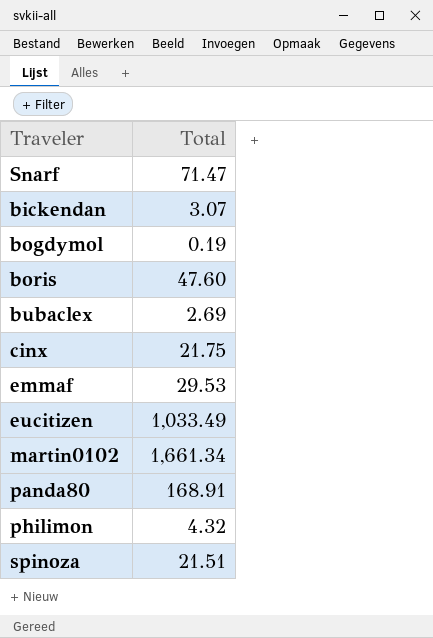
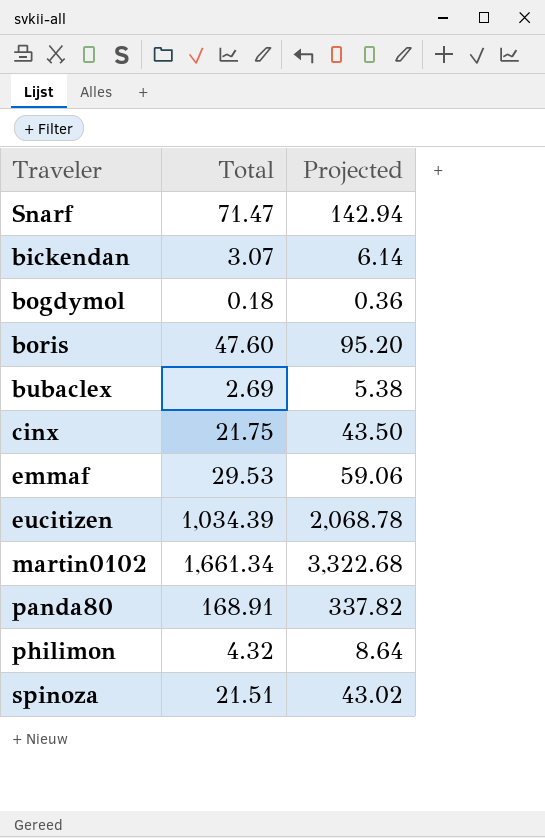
column Projected | formula: none -> [Total] * 2
bogdymol | Total: 0.19 -> 0.18
eucitizen | Total: 1,033.49 -> 1,034.39

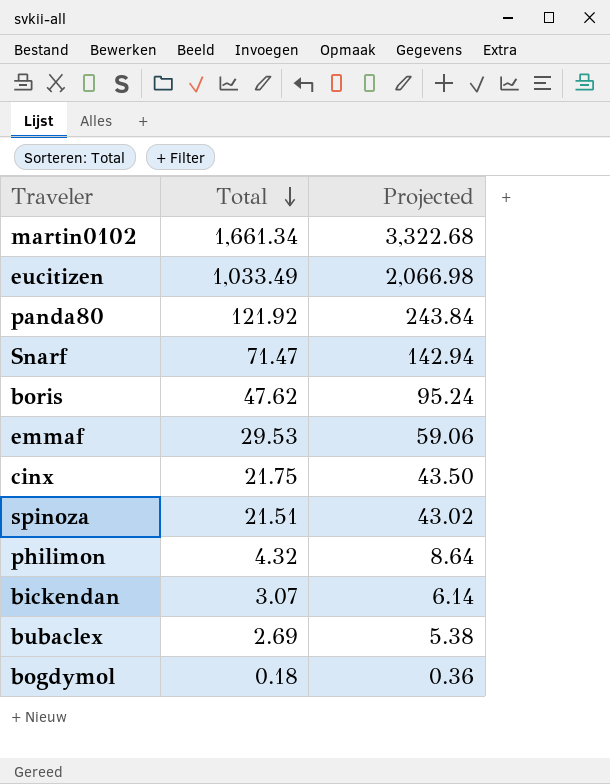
row order: none -> Total descending
eucitizen | Total: 1,034.39 -> 1,033.49
eucitizen | Projected: 2,068.78 -> 2,066.98
panda80 | Total: 168.91 -> 121.92
panda80 | Projected: 337.82 -> 243.84
boris | Total: 47.60 -> 47.62
boris | Projected: 95.20 -> 95.24

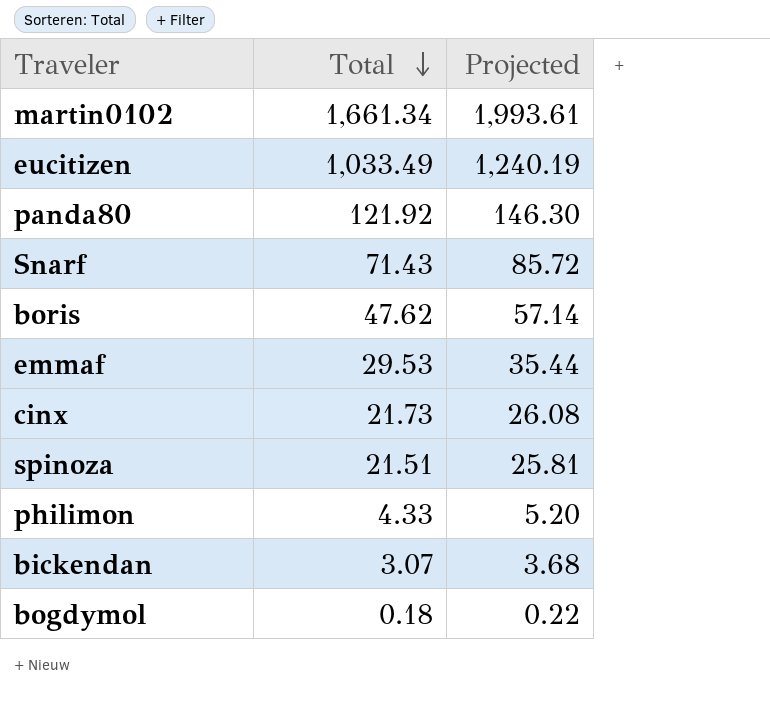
column Projected | formula: [Total] * 2 -> [Total] * 1.2
row bubaclex: 2.69 | 5.38 -> none
Snarf | Total: 71.47 -> 71.43
cinx | Total: 21.75 -> 21.73
philimon | Total: 4.32 -> 4.33

